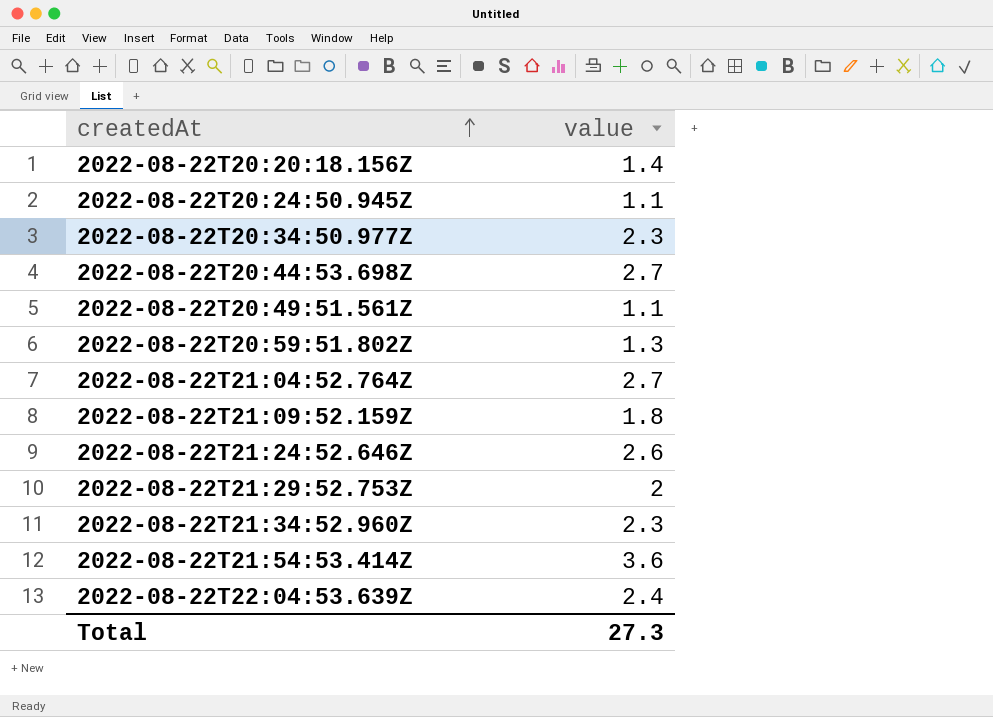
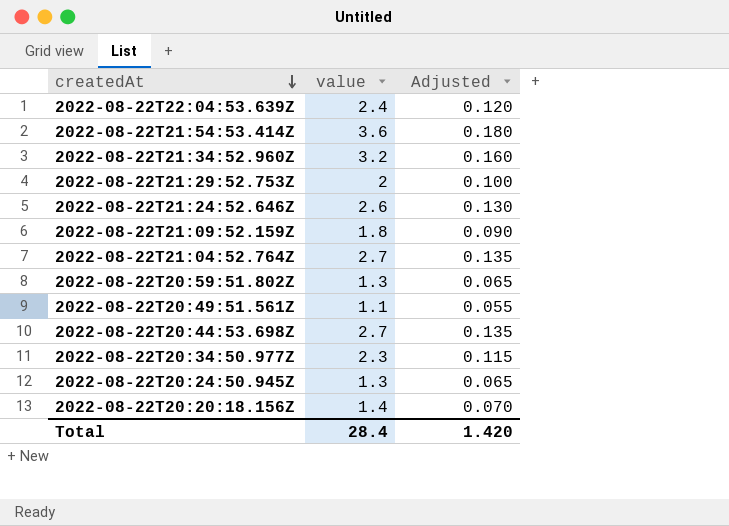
row order: createdAt ascending -> createdAt descending
column Adjusted | formula: none -> [value] * 0.05
2022-08-22T21:34:52.960Z | value: 2.3 -> 3.2
2022-08-22T20:24:50.945Z | value: 1.1 -> 1.3
Total | value: 27.3 -> 28.4

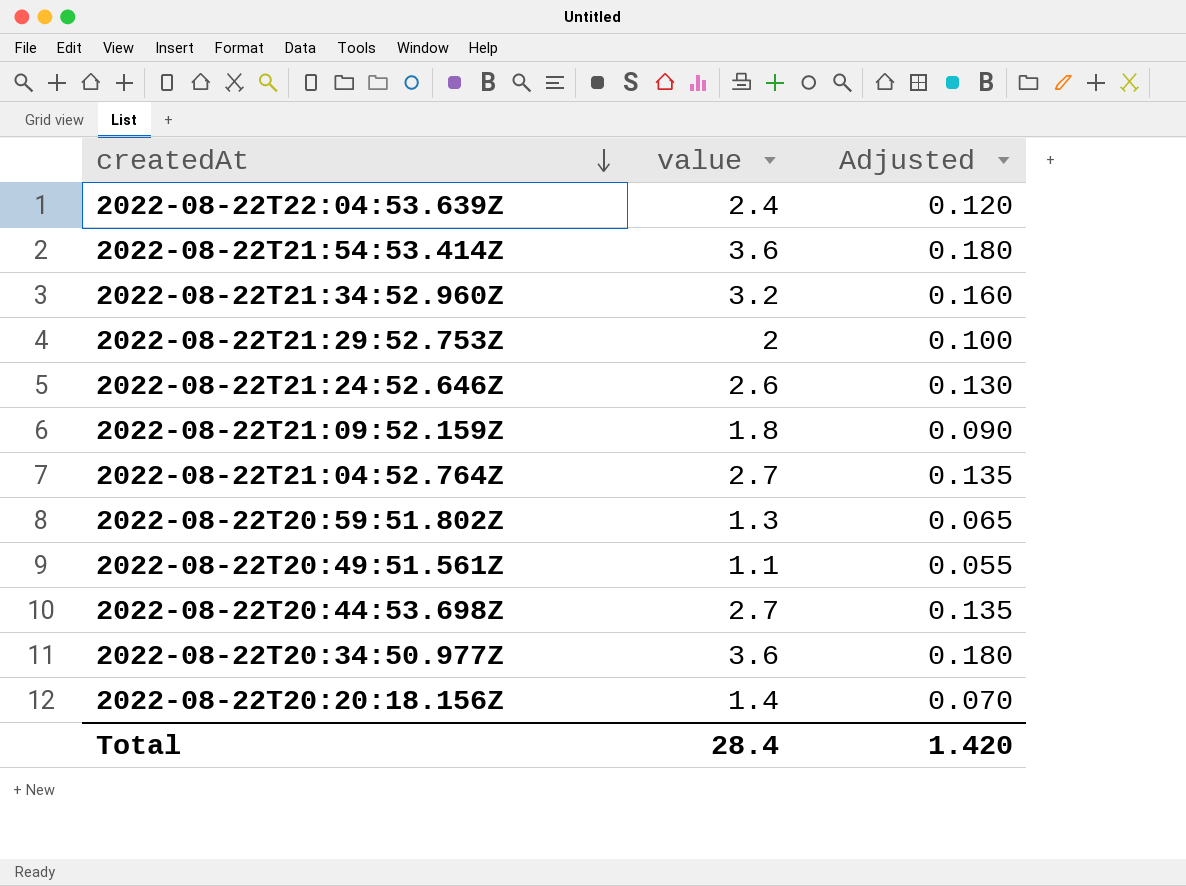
row 2022-08-22T20:24:50.945Z: 1.3 | 0.065 -> none
2022-08-22T20:34:50.977Z | value: 2.3 -> 3.6
2022-08-22T20:34:50.977Z | Adjusted: 0.115 -> 0.180

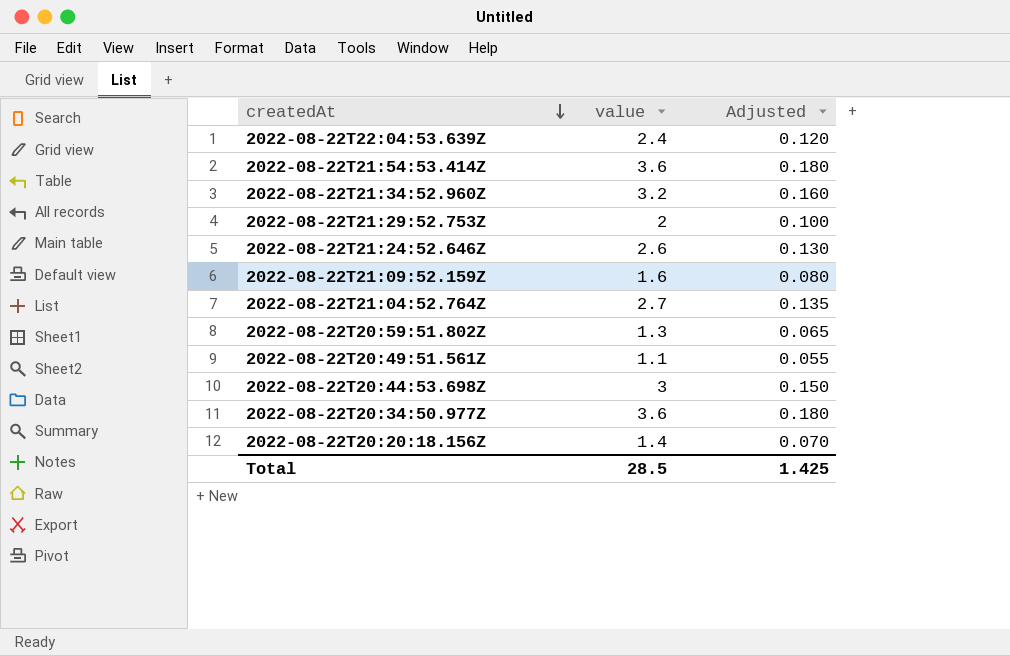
2022-08-22T21:09:52.159Z | value: 1.8 -> 1.6
2022-08-22T21:09:52.159Z | Adjusted: 0.090 -> 0.080
2022-08-22T20:44:53.698Z | value: 2.7 -> 3
2022-08-22T20:44:53.698Z | Adjusted: 0.135 -> 0.150
Total | value: 28.4 -> 28.5
Total | Adjusted: 1.420 -> 1.425

